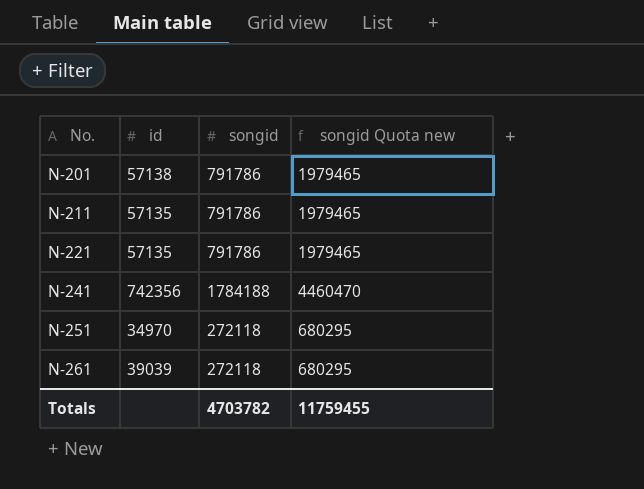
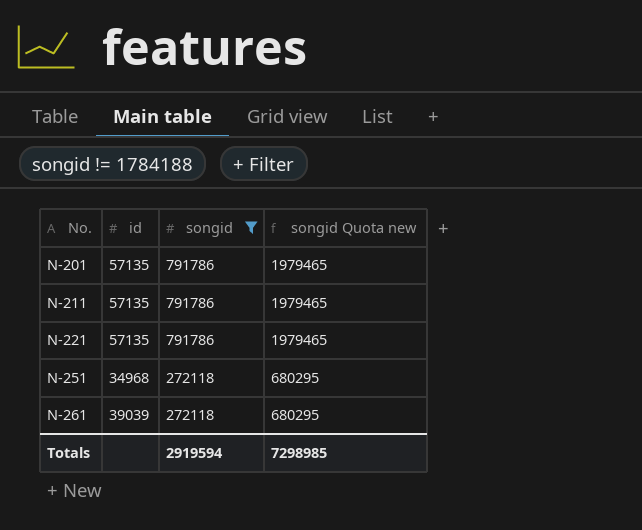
filter: none -> songid != 1784188
N-201 | id: 57138 -> 57135
N-251 | id: 34970 -> 34968
Totals | songid: 4703782 -> 2919594
Totals | songid Quota new: 11759455 -> 7298985

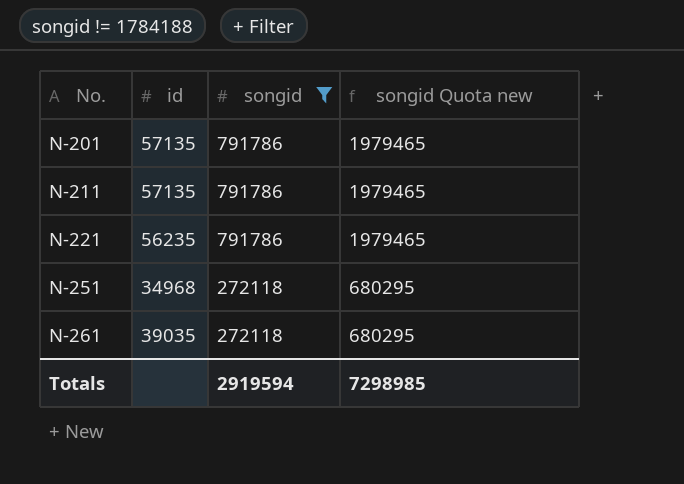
N-221 | id: 57135 -> 56235
N-261 | id: 39039 -> 39035

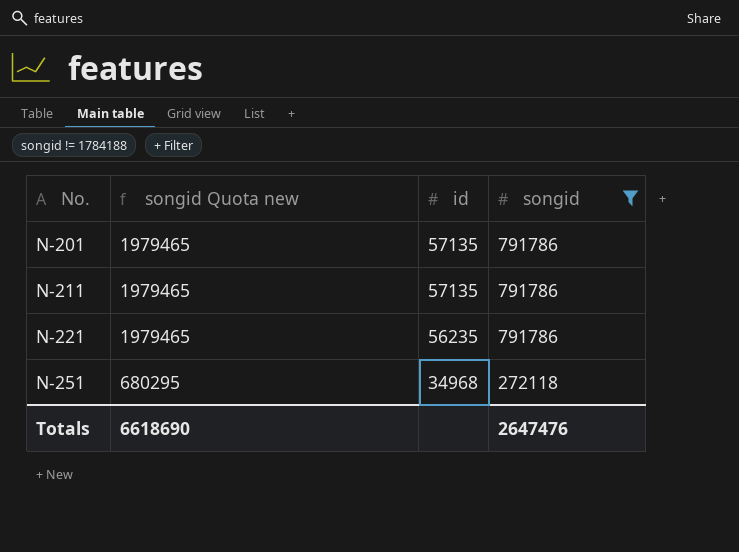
column songid Quota new | position: 4 -> 2
row N-261: 39035 | 272118 | 680295 -> none
Totals | songid Quota new: 7298985 -> 6618690
Totals | songid: 2919594 -> 2647476

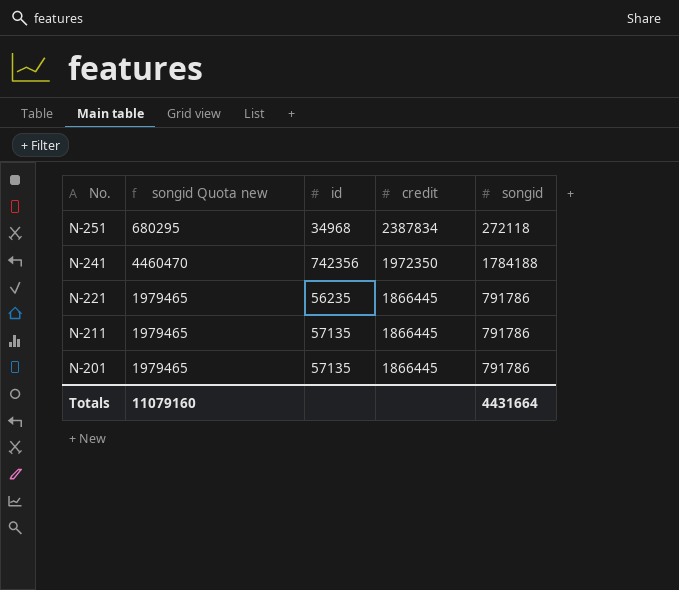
filter: songid != 1784188 -> none
row order: No. ascending -> No. descending
column credit | position: none -> 4
Totals | songid Quota new: 6618690 -> 11079160
Totals | songid: 2647476 -> 4431664

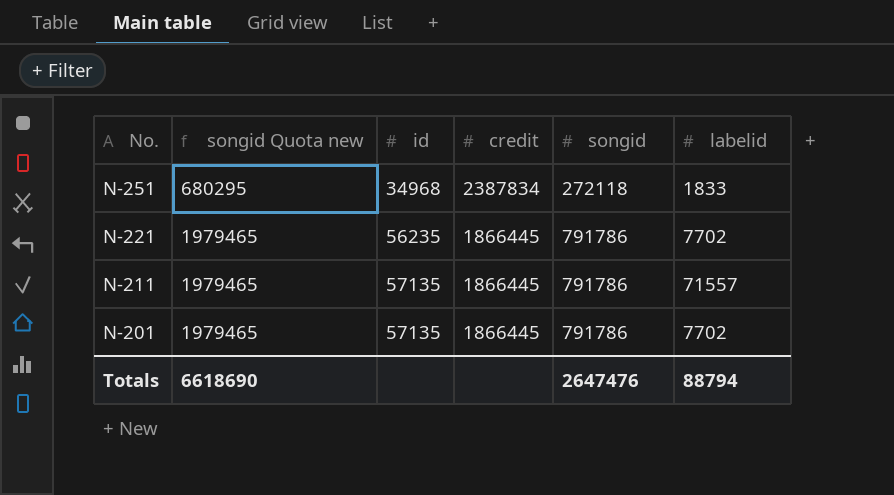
column labelid | position: none -> 6
row N-241: 4460470 | 742356 | 1972350 | 1784188 -> none
Totals | songid Quota new: 11079160 -> 6618690
Totals | songid: 4431664 -> 2647476

